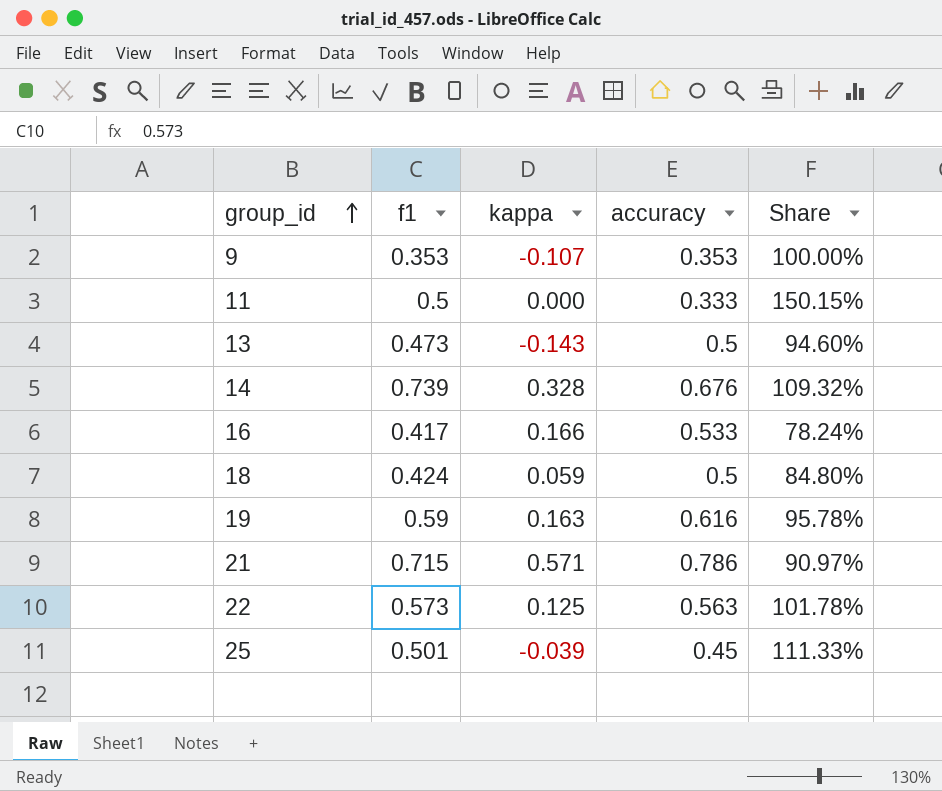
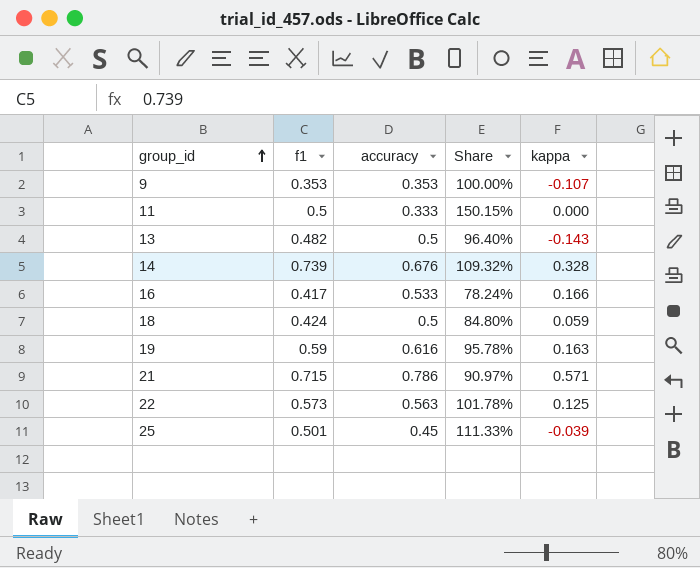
column kappa | position: 3 -> 5
13 | f1: 0.473 -> 0.482
13 | Share: 94.60% -> 96.40%

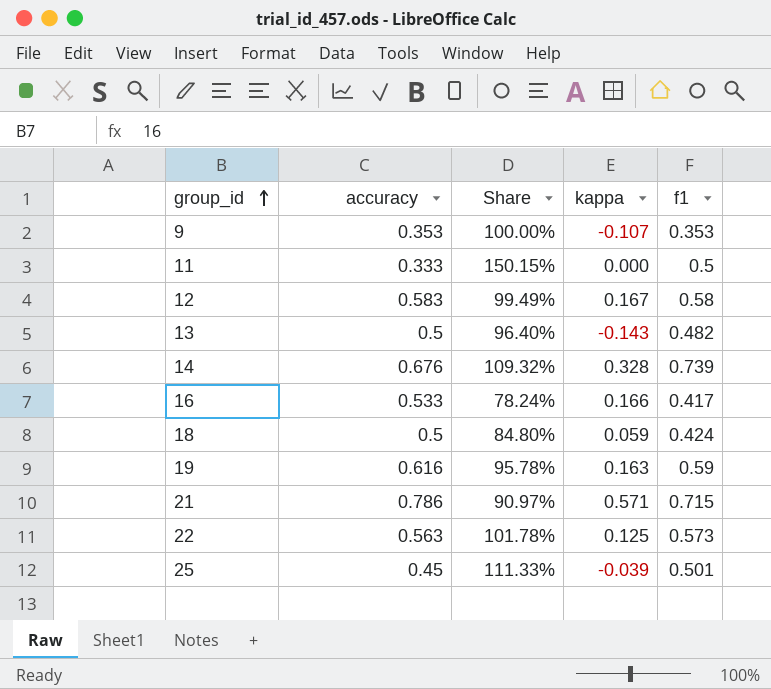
column f1 | position: 2 -> 5
row 12: none -> 0.583 | 99.49% | 0.167 | 0.58

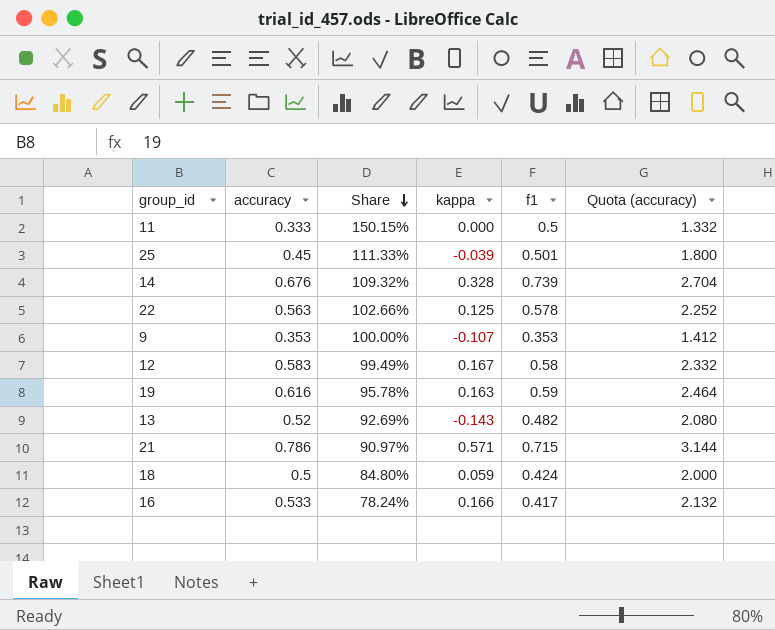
row order: group_id ascending -> Share descending
column Quota (accuracy) | formula: none -> [accuracy] * 4
22 | Share: 101.78% -> 102.66%
22 | f1: 0.573 -> 0.578
13 | accuracy: 0.5 -> 0.52
13 | Share: 96.40% -> 92.69%

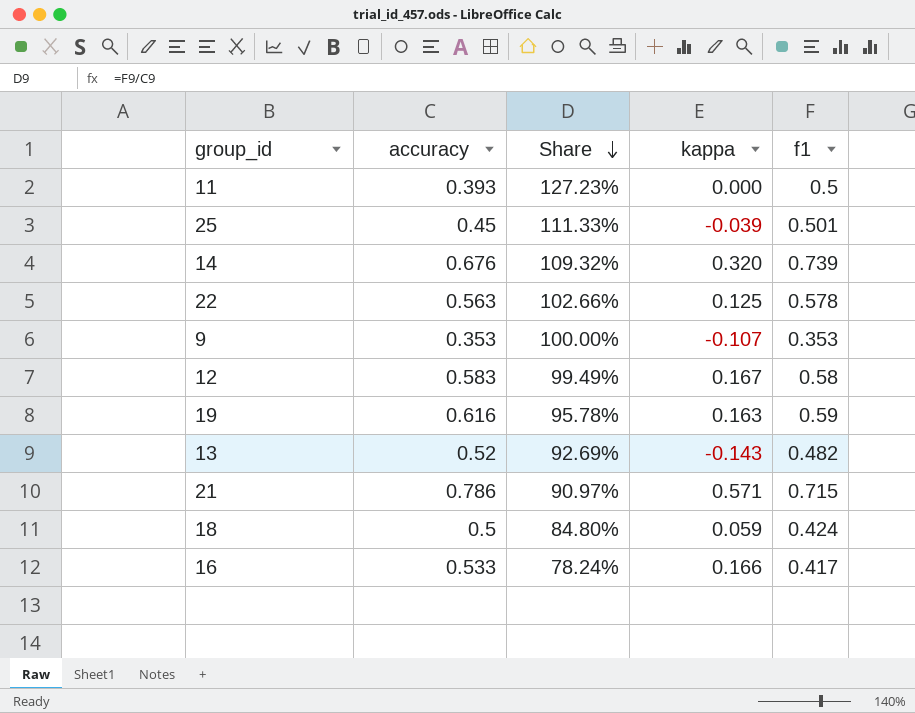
column Quota (accuracy) | formula: [accuracy] * 4 -> none
11 | accuracy: 0.333 -> 0.393
11 | Share: 150.15% -> 127.23%
14 | kappa: 0.328 -> 0.320

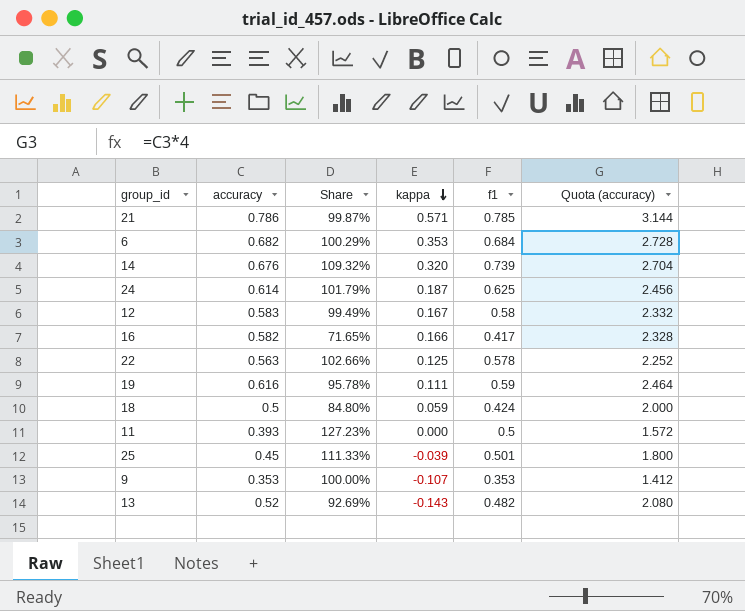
row order: Share descending -> kappa descending
column Quota (accuracy) | formula: none -> [accuracy] * 4
21 | Share: 90.97% -> 99.87%
21 | f1: 0.715 -> 0.785
row 6: none -> 0.682 | 100.29% | 0.353 | 0.684 | 2.728
row 24: none -> 0.614 | 101.79% | 0.187 | 0.625 | 2.456
16 | accuracy: 0.533 -> 0.582
16 | Share: 78.24% -> 71.65%
19 | kappa: 0.163 -> 0.111

